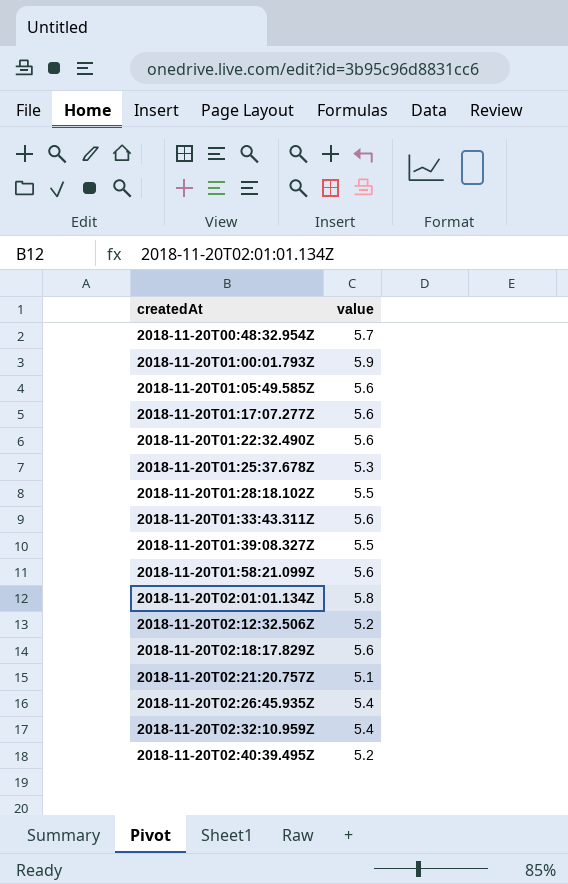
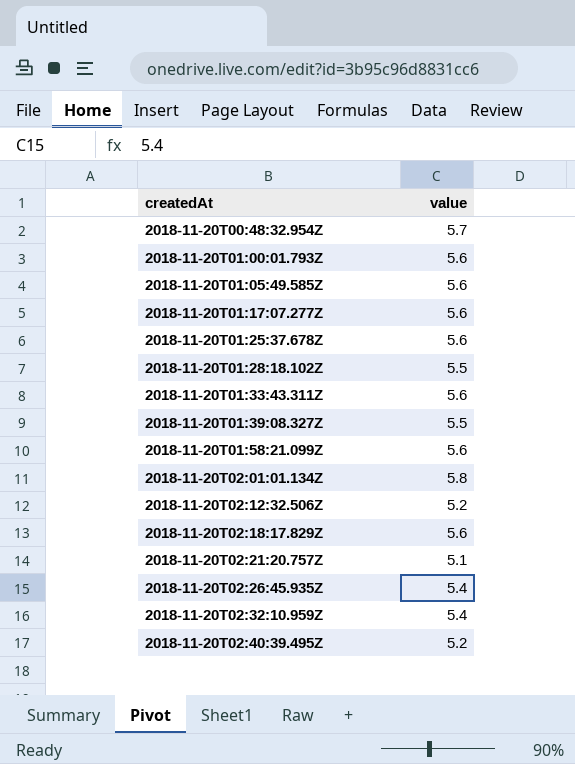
row 2018-11-20T01:22:32.490Z: 5.6 -> none
2018-11-20T01:00:01.793Z | value: 5.9 -> 5.6
2018-11-20T01:25:37.678Z | value: 5.3 -> 5.6

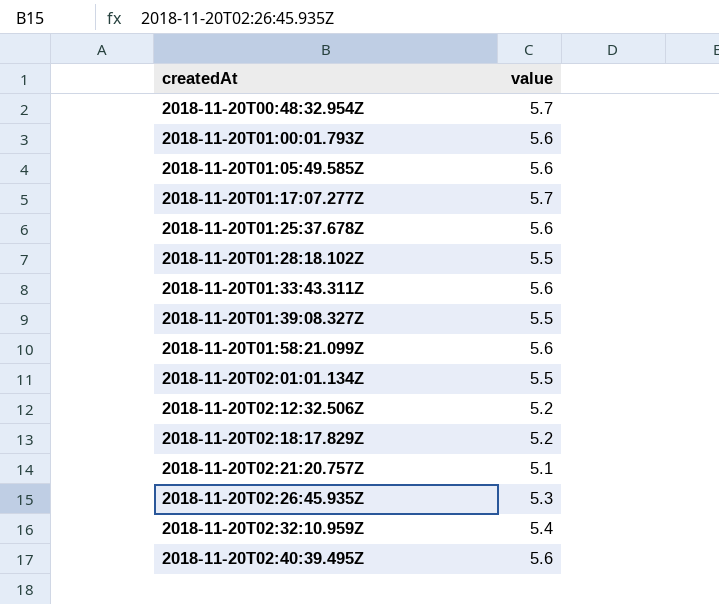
2018-11-20T01:17:07.277Z | value: 5.6 -> 5.7
2018-11-20T02:01:01.134Z | value: 5.8 -> 5.5
2018-11-20T02:18:17.829Z | value: 5.6 -> 5.2
2018-11-20T02:26:45.935Z | value: 5.4 -> 5.3
2018-11-20T02:40:39.495Z | value: 5.2 -> 5.6

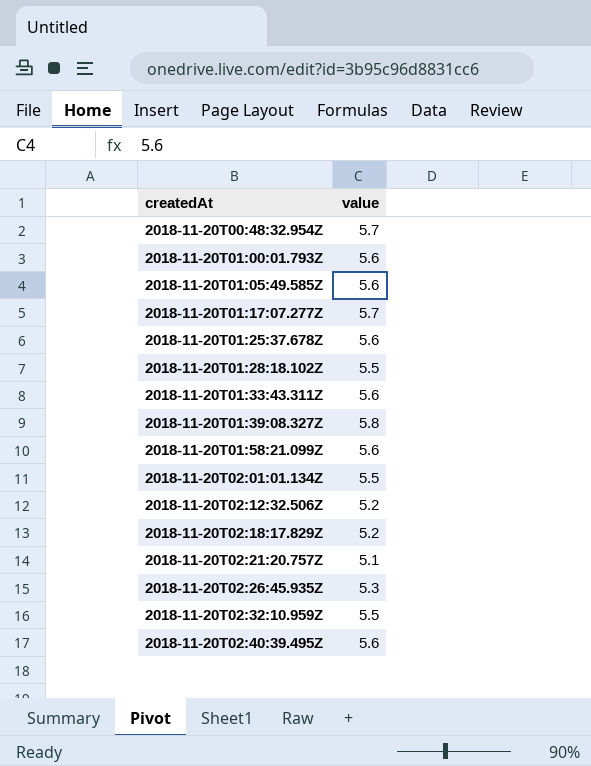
2018-11-20T01:39:08.327Z | value: 5.5 -> 5.8
2018-11-20T02:32:10.959Z | value: 5.4 -> 5.5

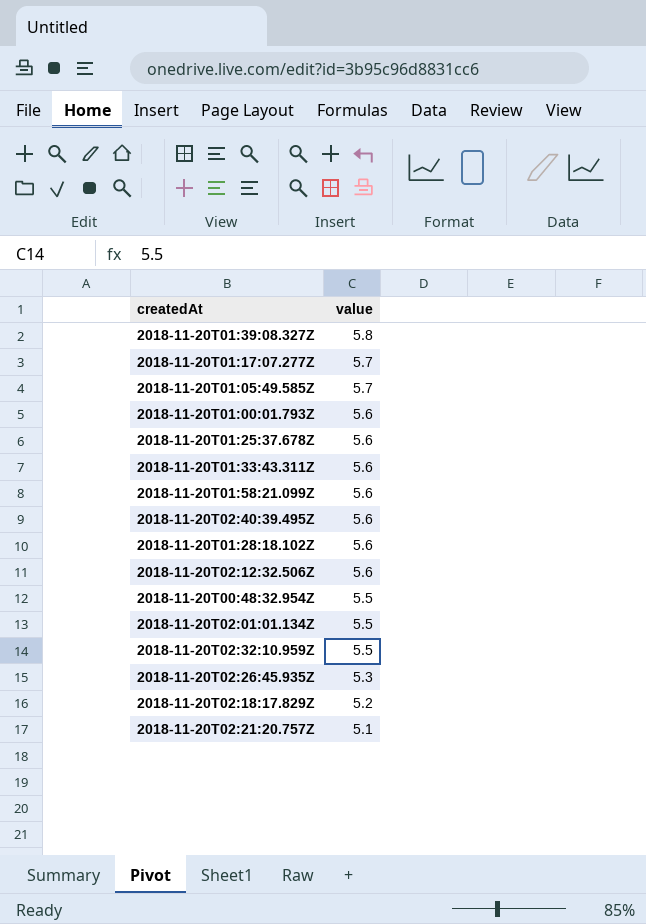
row order: createdAt ascending -> value descending
2018-11-20T01:05:49.585Z | value: 5.6 -> 5.7
2018-11-20T01:28:18.102Z | value: 5.5 -> 5.6
2018-11-20T02:12:32.506Z | value: 5.2 -> 5.6
2018-11-20T00:48:32.954Z | value: 5.7 -> 5.5

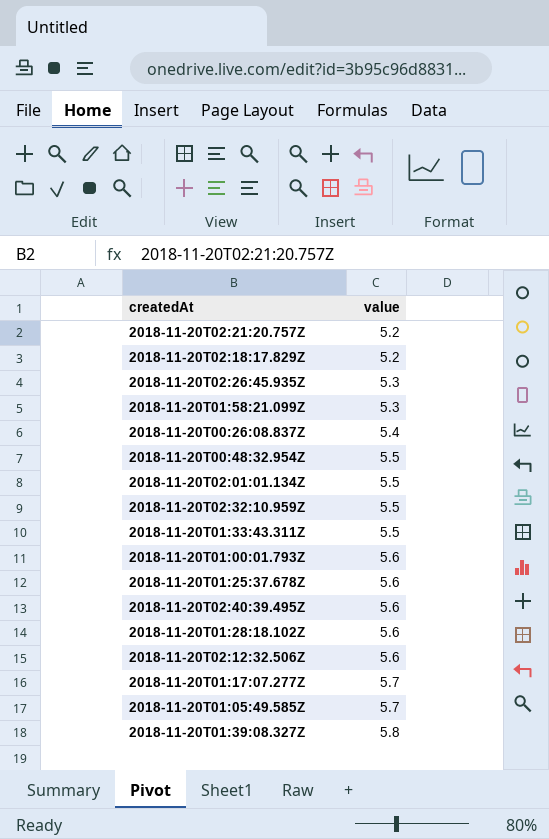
row order: value descending -> value ascending
2018-11-20T02:21:20.757Z | value: 5.1 -> 5.2
2018-11-20T01:58:21.099Z | value: 5.6 -> 5.3
row 2018-11-20T00:26:08.837Z: none -> 5.4
2018-11-20T01:33:43.311Z | value: 5.6 -> 5.5

